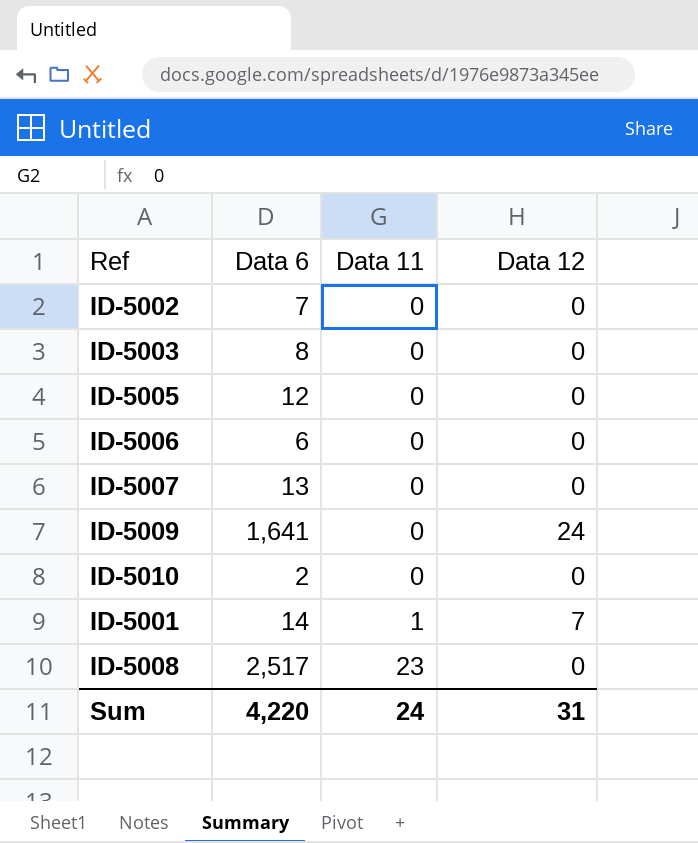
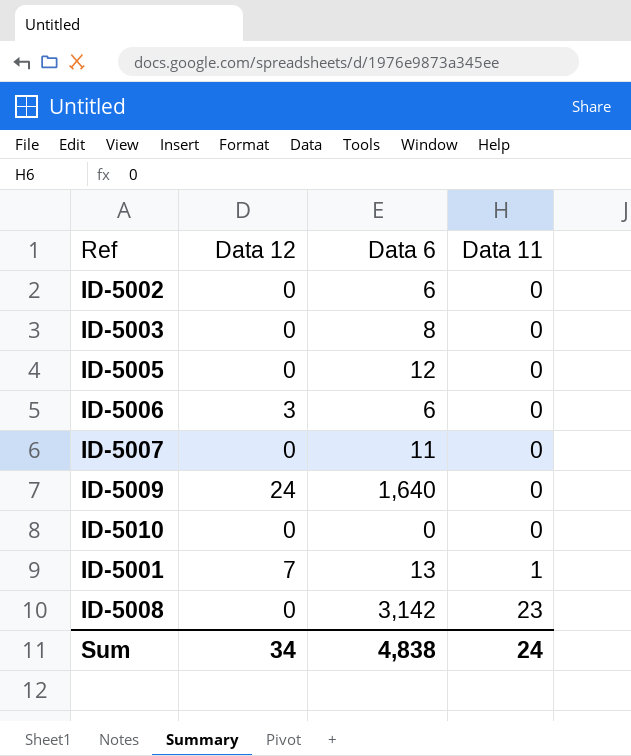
column Data 12 | position: 4 -> 2
ID-5002 | Data 6: 7 -> 6
ID-5006 | Data 12: 0 -> 3
ID-5007 | Data 6: 13 -> 11
ID-5009 | Data 6: 1,641 -> 1,640
ID-5010 | Data 6: 2 -> 0
ID-5001 | Data 6: 14 -> 13
ID-5008 | Data 6: 2,517 -> 3,142
Sum | Data 12: 31 -> 34
Sum | Data 6: 4,220 -> 4,838

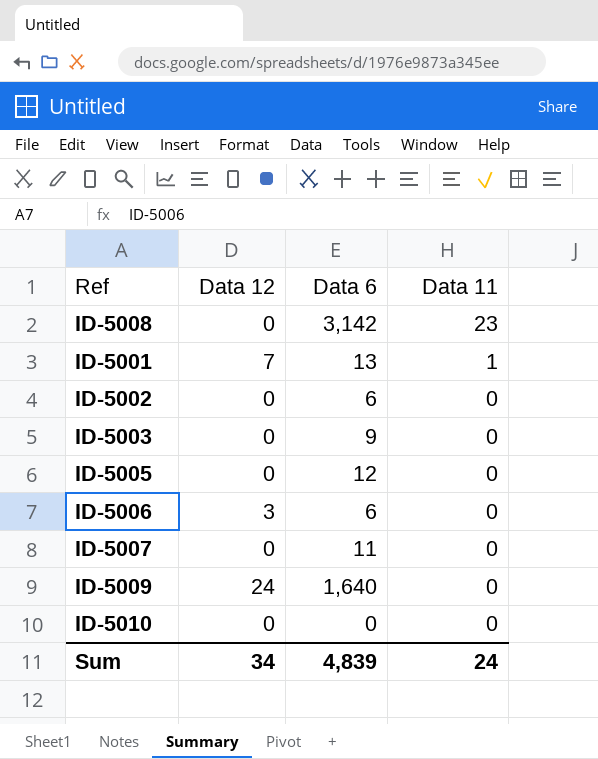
row order: Data 11 ascending -> Data 11 descending
ID-5003 | Data 6: 8 -> 9
Sum | Data 6: 4,838 -> 4,839

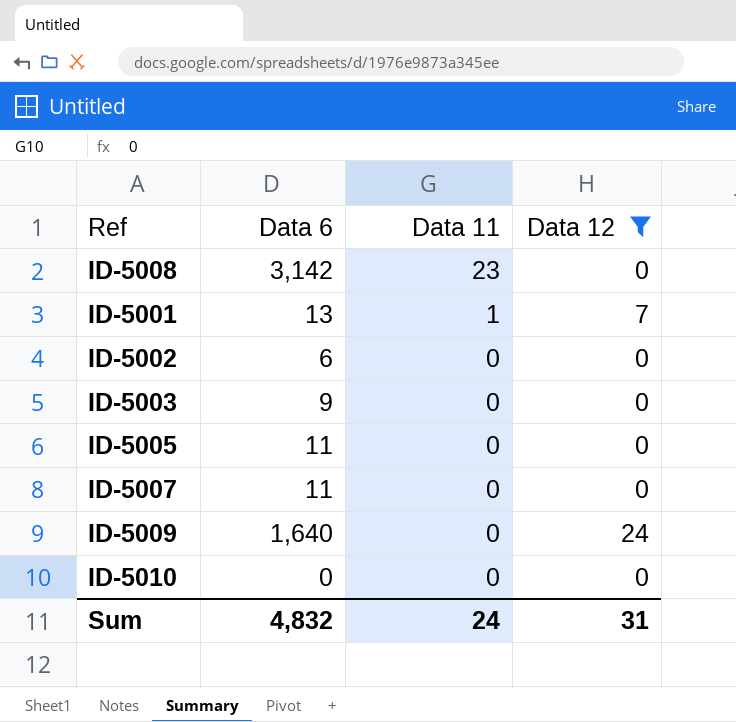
filter: none -> Data 12 != 3
column Data 12 | position: 2 -> 4
ID-5005 | Data 6: 12 -> 11
Sum | Data 6: 4,839 -> 4,832
Sum | Data 12: 34 -> 31

